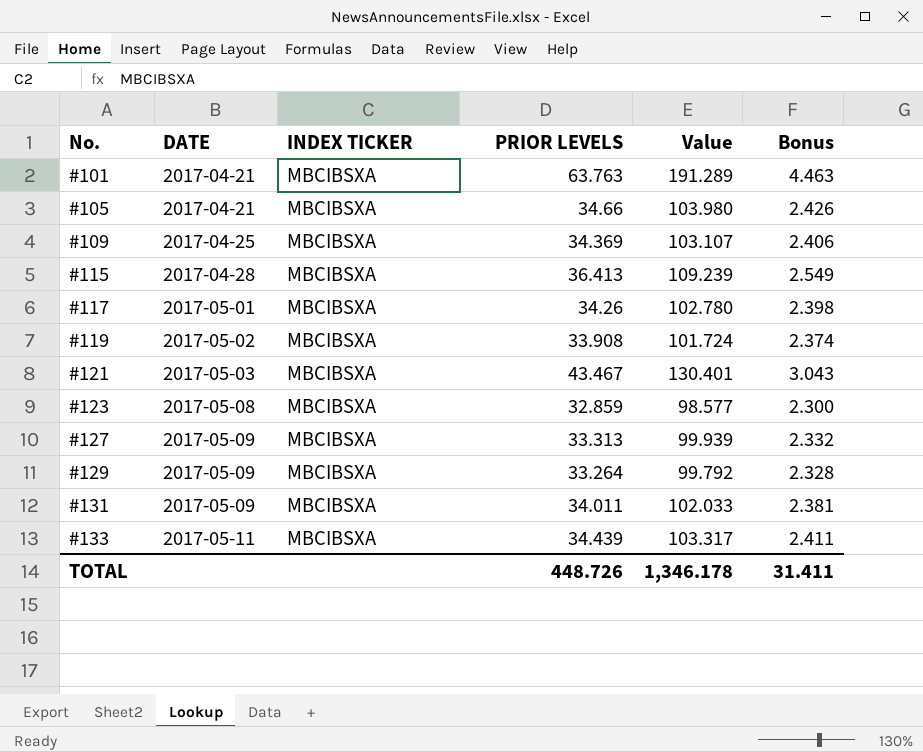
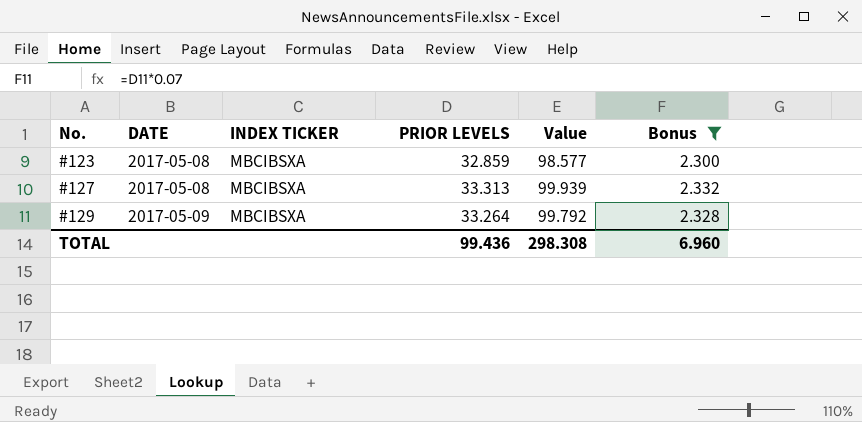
filter: none -> Bonus <= 2.332
#127 | DATE: 2017-05-09 -> 2017-05-08
TOTAL | PRIOR LEVELS: 448.726 -> 99.436
TOTAL | Value: 1,346.178 -> 298.308
TOTAL | Bonus: 31.411 -> 6.960

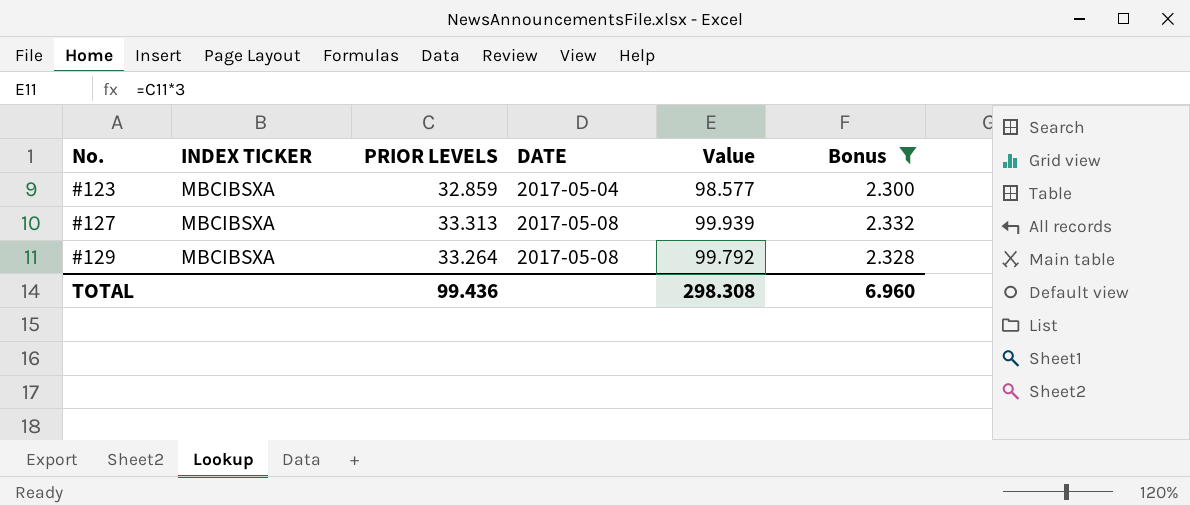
column DATE | position: 2 -> 4
#123 | DATE: 2017-05-08 -> 2017-05-04
#129 | DATE: 2017-05-09 -> 2017-05-08

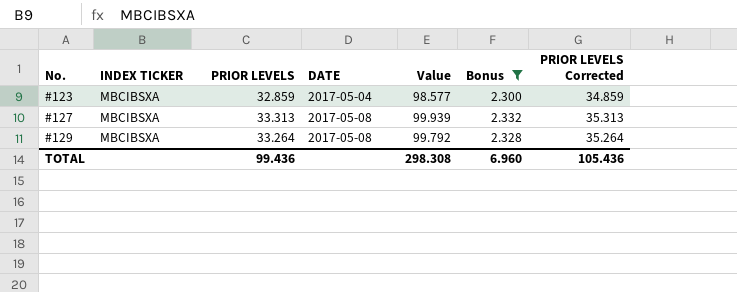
column PRIOR LEVELS Corrected | formula: none -> [PRIOR LEVELS] + 2

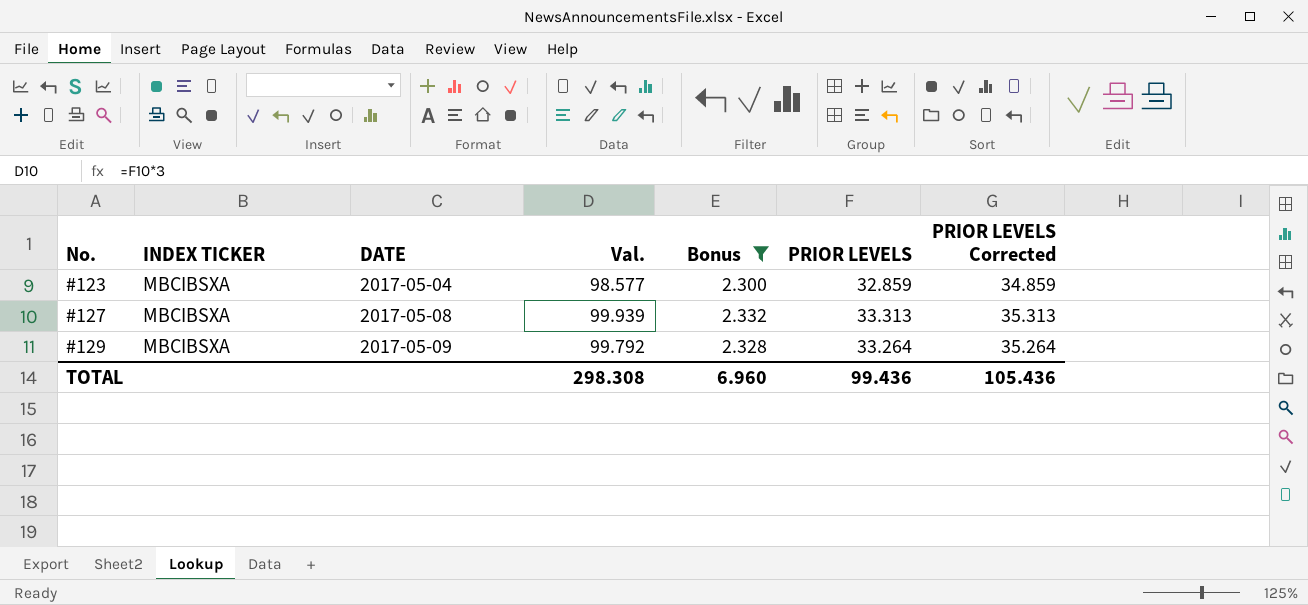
column name: Value -> Val.
column PRIOR LEVELS | position: 3 -> 6
#129 | DATE: 2017-05-08 -> 2017-05-09

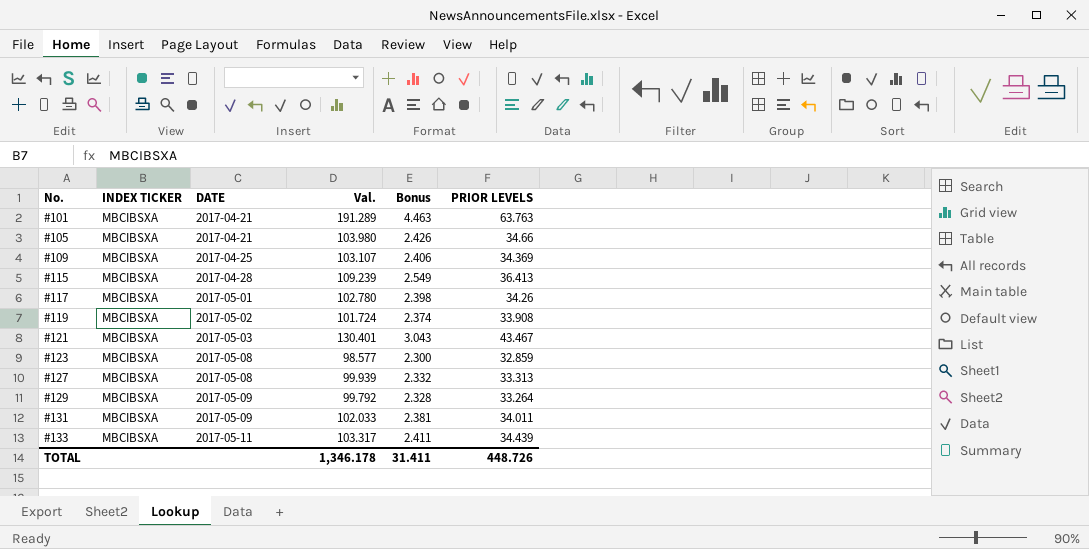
filter: Bonus <= 2.332 -> none
column PRIOR LEVELS Corrected | formula: [PRIOR LEVELS] + 2 -> none
#123 | DATE: 2017-05-04 -> 2017-05-08
TOTAL | Val.: 298.308 -> 1,346.178
TOTAL | Bonus: 6.960 -> 31.411
TOTAL | PRIOR LEVELS: 99.436 -> 448.726

